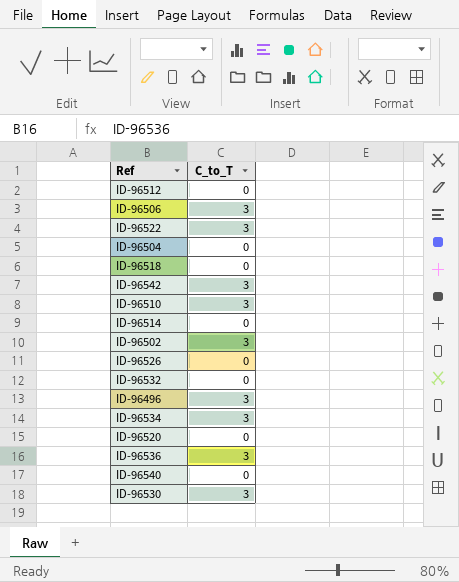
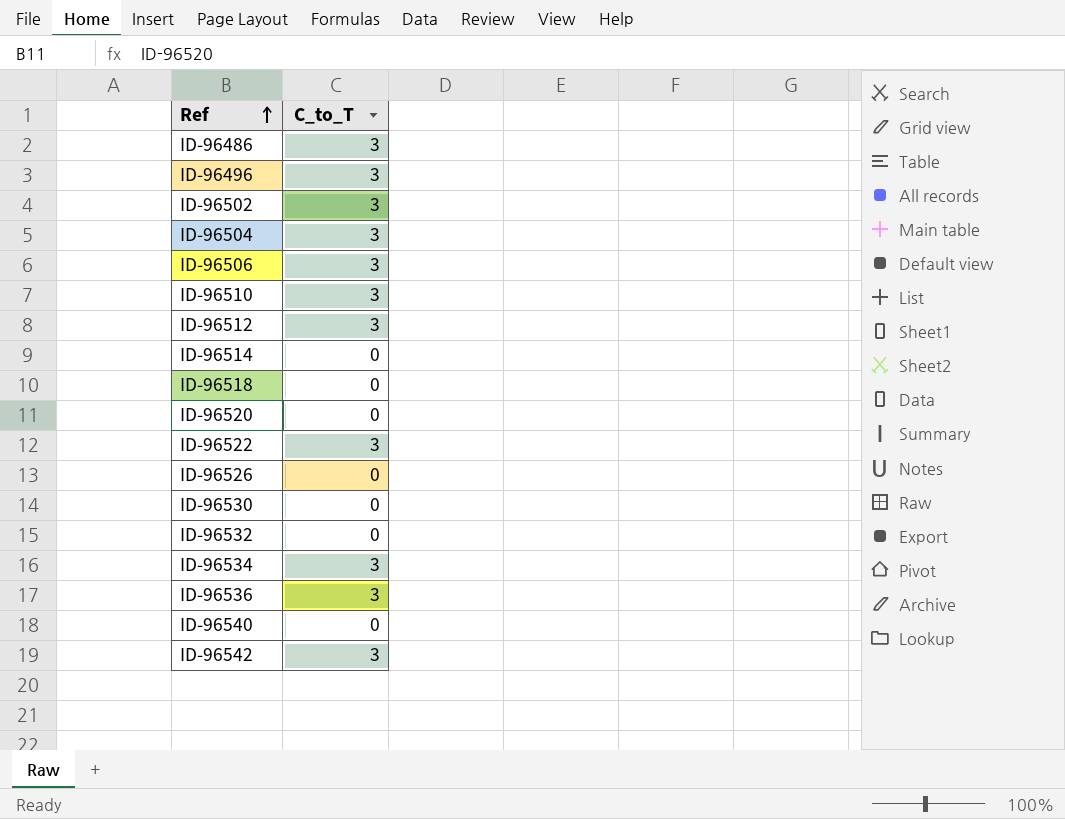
row order: none -> Ref ascending
row ID-96486: none -> 3
ID-96504 | C_to_T: 0 -> 3
ID-96512 | C_to_T: 0 -> 3
ID-96530 | C_to_T: 3 -> 0

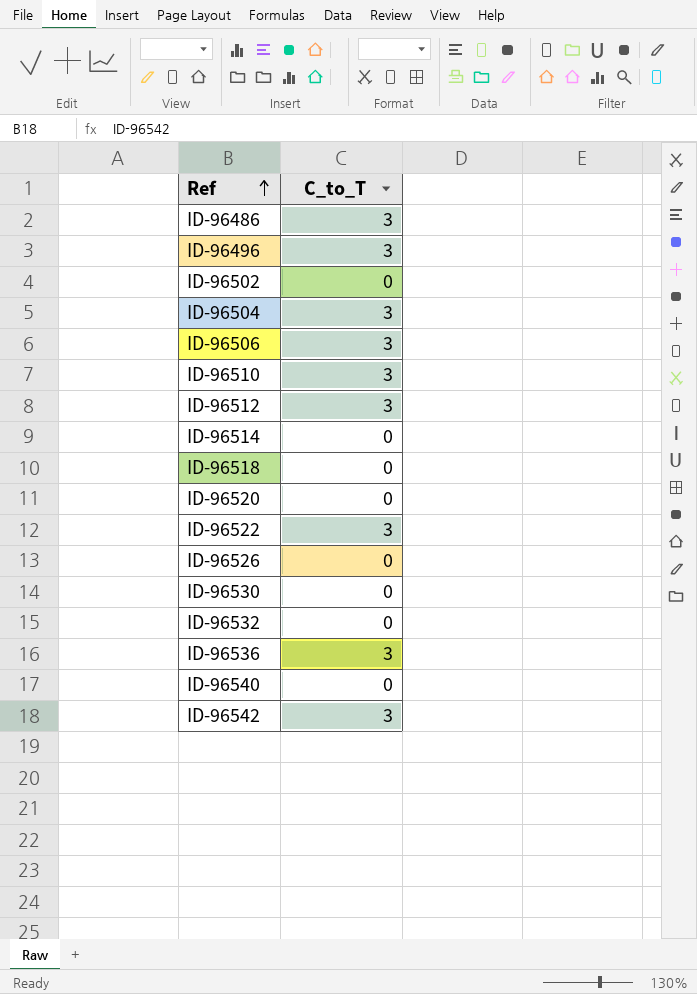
row ID-96534: 3 -> none
ID-96502 | C_to_T: 3 -> 0

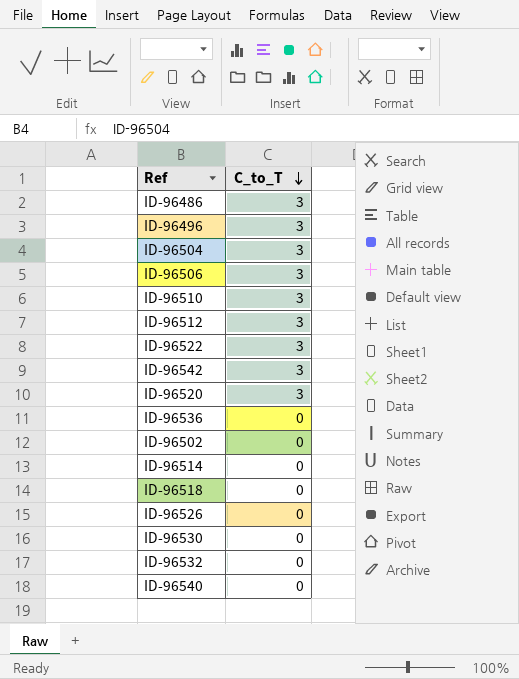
row order: Ref ascending -> C_to_T descending
ID-96520 | C_to_T: 0 -> 3
ID-96536 | C_to_T: 3 -> 0

